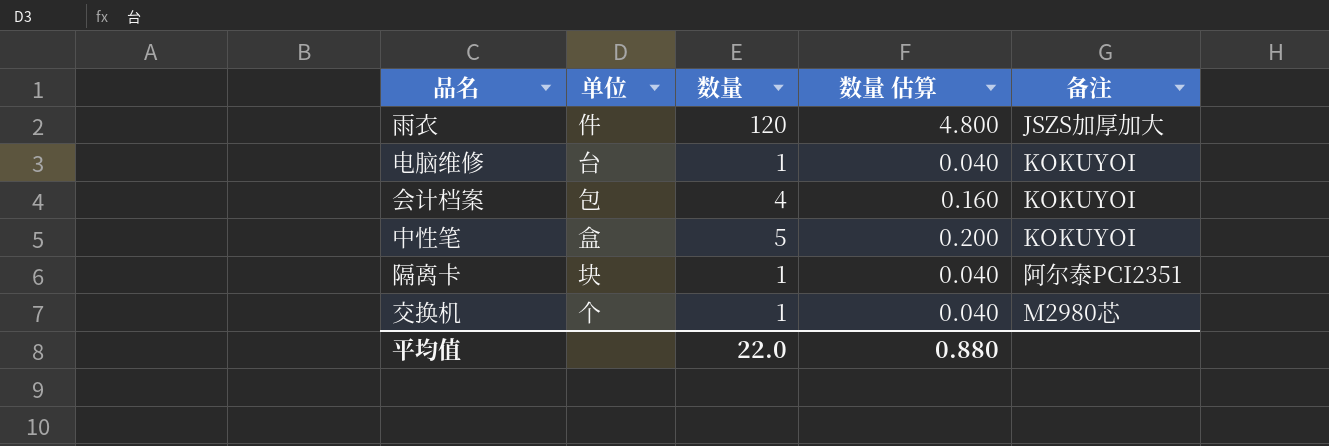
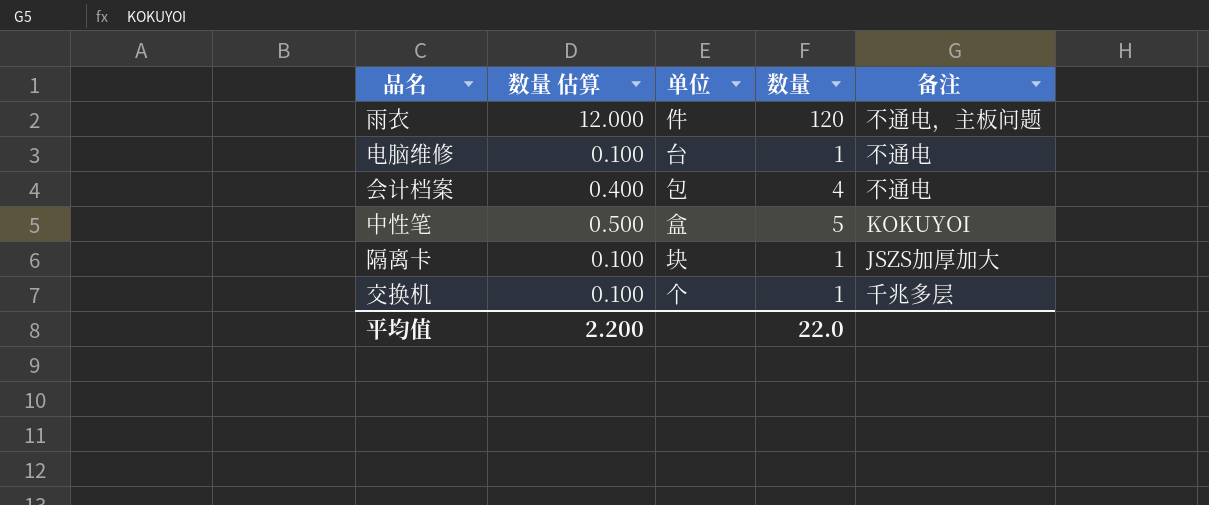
column 数量 估算 | formula: [数量] * 0.04 -> [数量] * 0.1
column 数量 估算 | position: 4 -> 2
雨衣 | 备注: JSZS加厚加大 -> 不通电，主板问题
电脑维修 | 备注: KOKUYOI -> 不通电
会计档案 | 备注: KOKUYOI -> 不通电
隔离卡 | 备注: 阿尔泰PCI2351 -> JSZS加厚加大
交换机 | 备注: M2980芯 -> 千兆多层
平均值 | 数量 估算: 0.880 -> 2.200

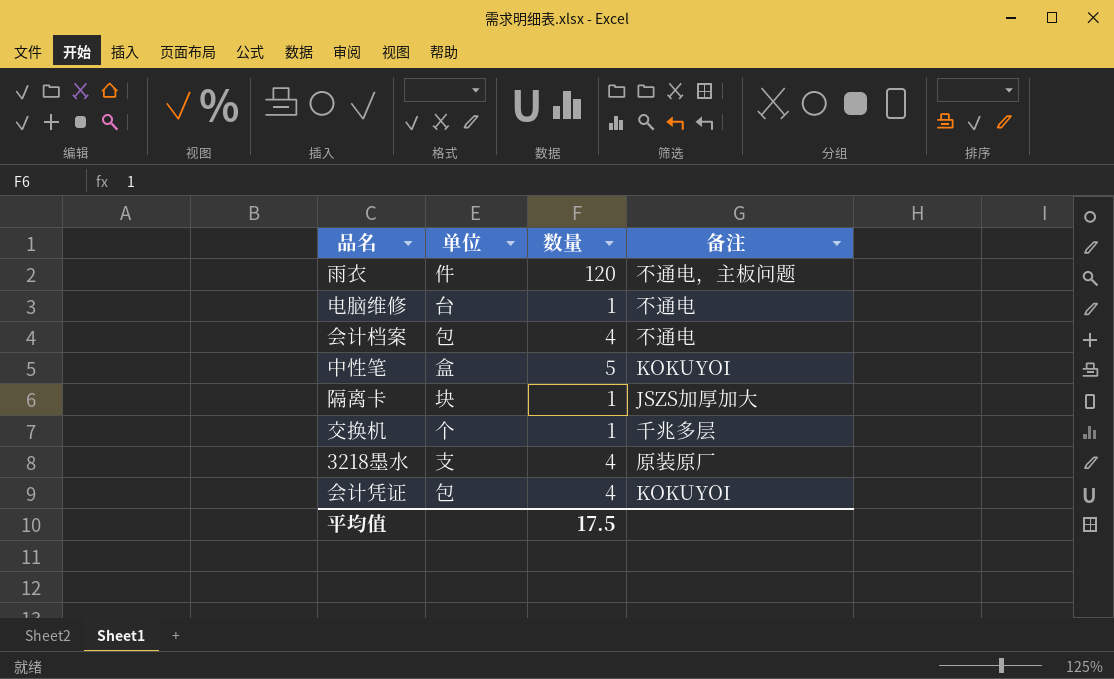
column 数量 估算 | formula: [数量] * 0.1 -> none
row 3218墨水: none -> 支 | 4 | 原装原厂
row 会计凭证: none -> 包 | 4 | KOKUYOI
平均值 | 数量: 22.0 -> 17.5

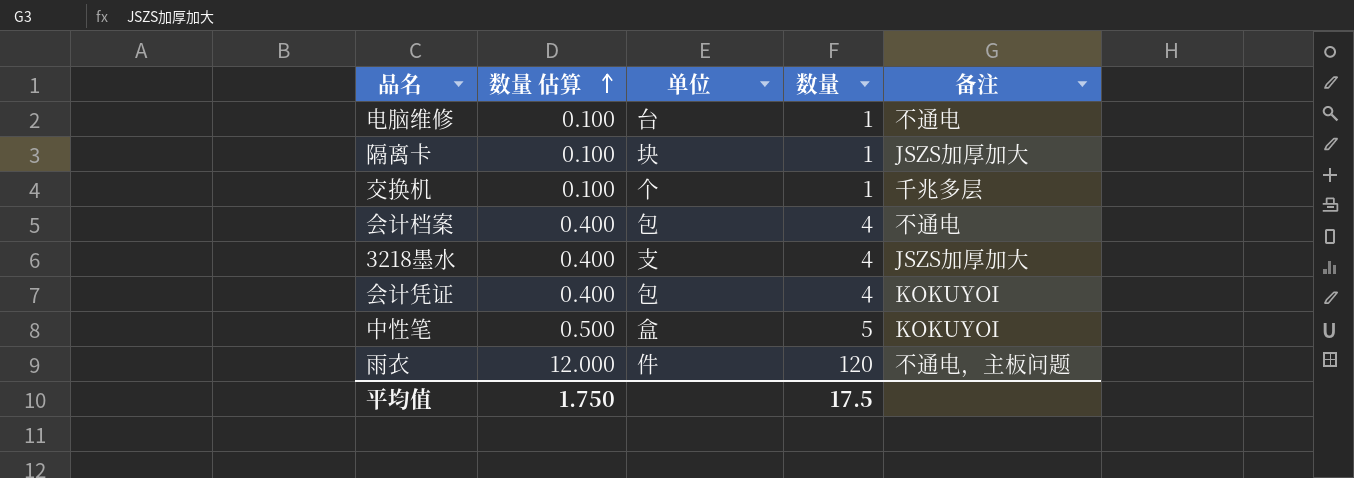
row order: none -> 数量 估算 ascending
column 数量 估算 | formula: none -> [数量] * 0.1
3218墨水 | 备注: 原装原厂 -> JSZS加厚加大

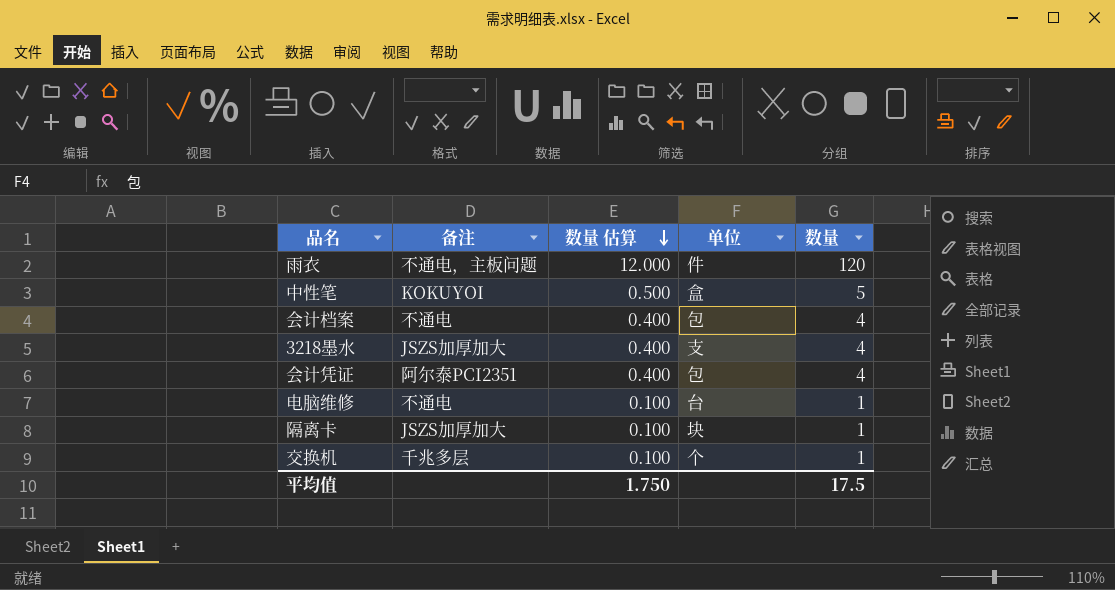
row order: 数量 估算 ascending -> 数量 估算 descending
column 备注 | position: 5 -> 2
会计凭证 | 备注: KOKUYOI -> 阿尔泰PCI2351

